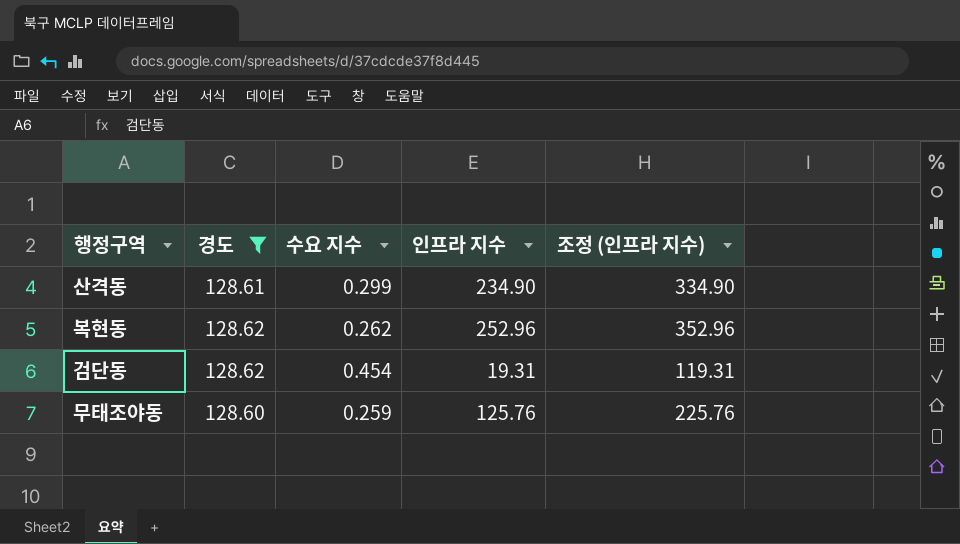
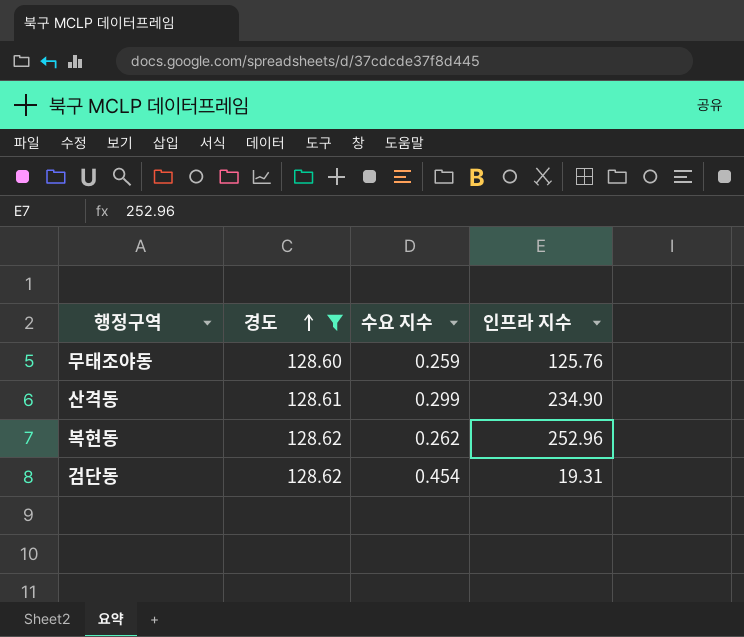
row order: none -> 경도 ascending
column 조정 (인프라 지수) | formula: [인프라 지수] + 100 -> none

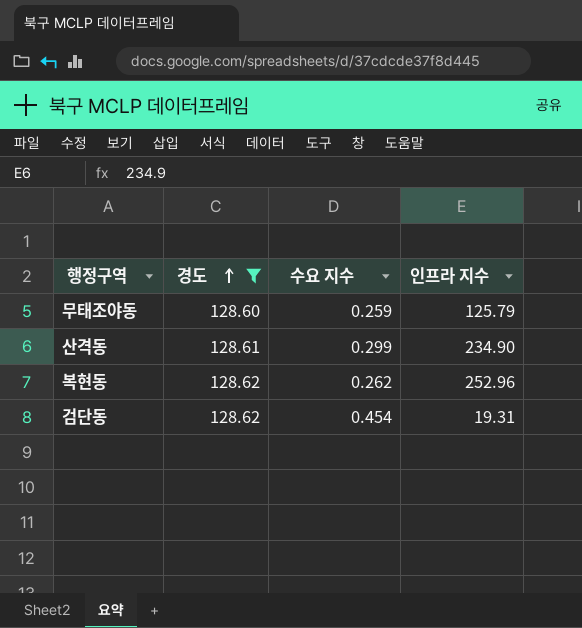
무태조야동 | 인프라 지수: 125.76 -> 125.79

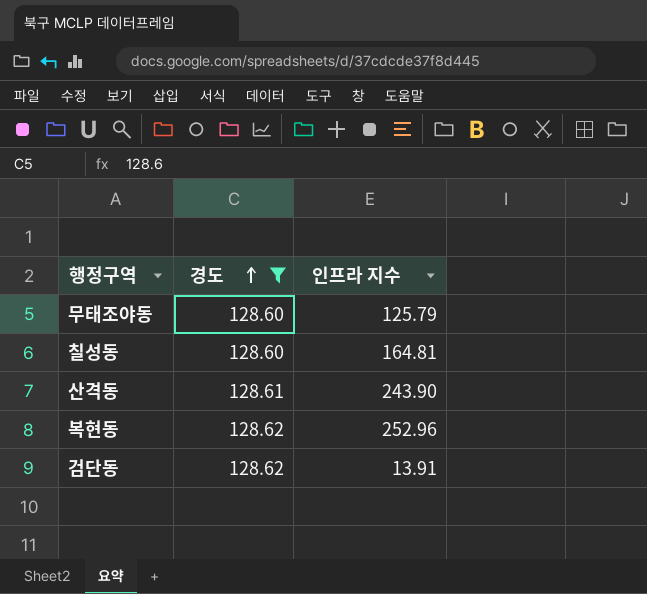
column 수요 지수 | position: 3 -> none
row 칠성동: none -> 128.60 | 164.81
산격동 | 인프라 지수: 234.90 -> 243.90
검단동 | 인프라 지수: 19.31 -> 13.91

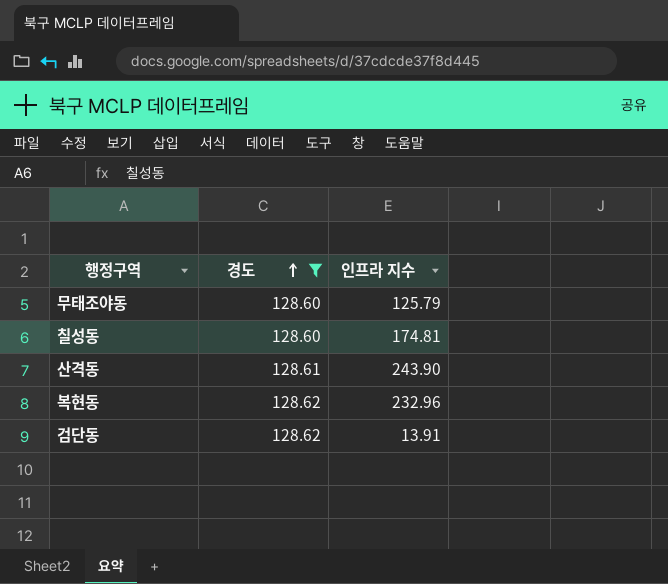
칠성동 | 인프라 지수: 164.81 -> 174.81
복현동 | 인프라 지수: 252.96 -> 232.96

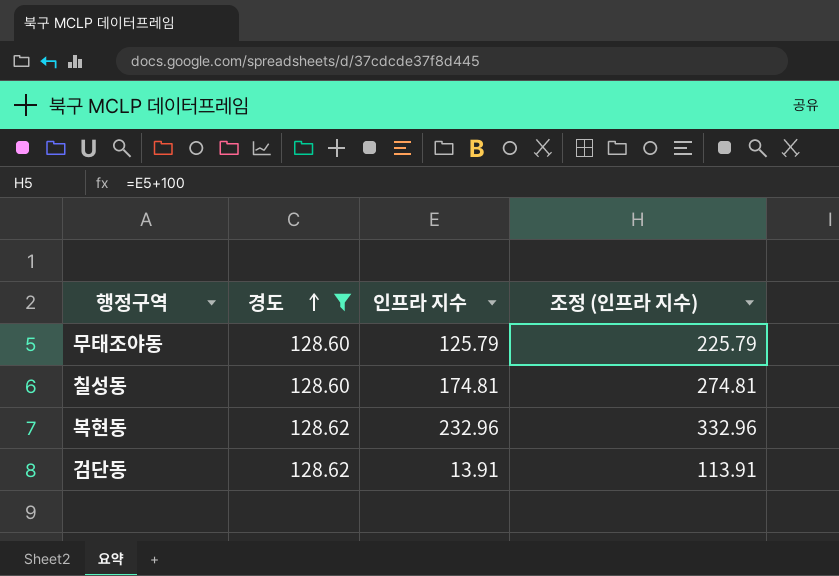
column 조정 (인프라 지수) | formula: none -> [인프라 지수] + 100
row 산격동: 128.61 | 243.90 -> none

